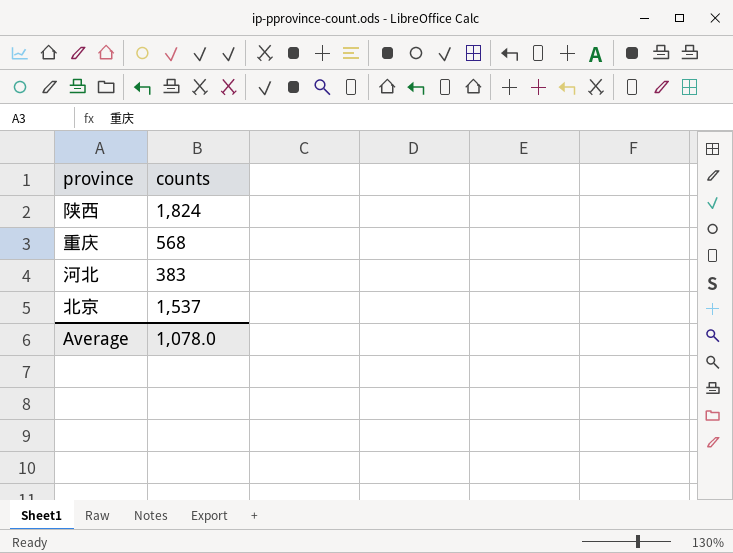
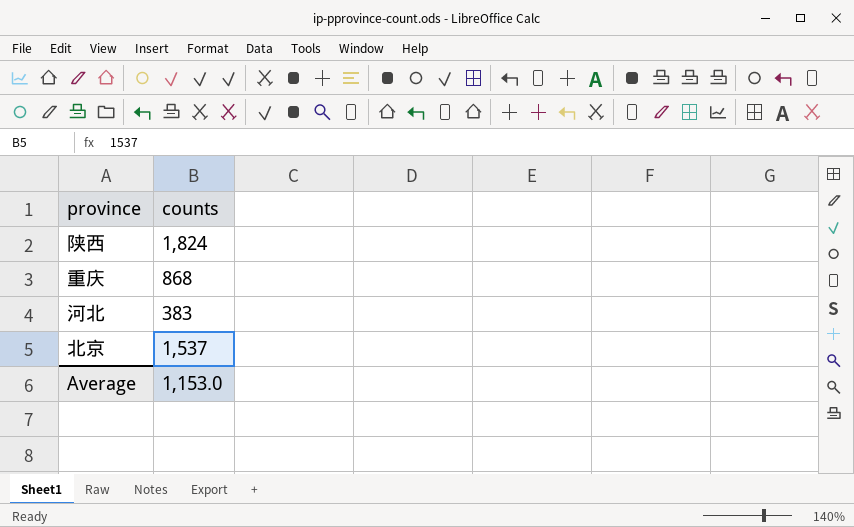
重庆 | counts: 568 -> 868
Average | counts: 1,078.0 -> 1,153.0

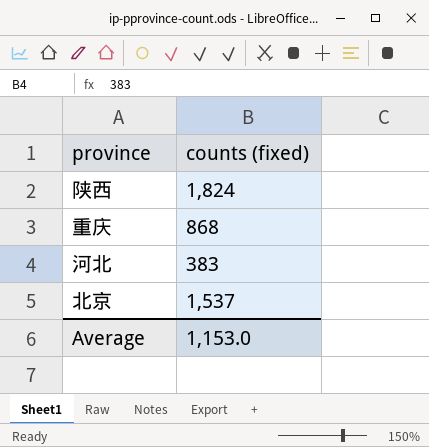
column name: counts -> counts (fixed)

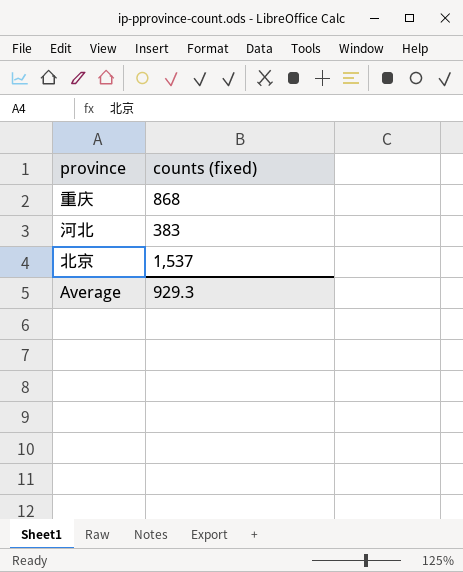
row 陕西: 1,824 -> none
Average | counts (fixed): 1,153.0 -> 929.3

